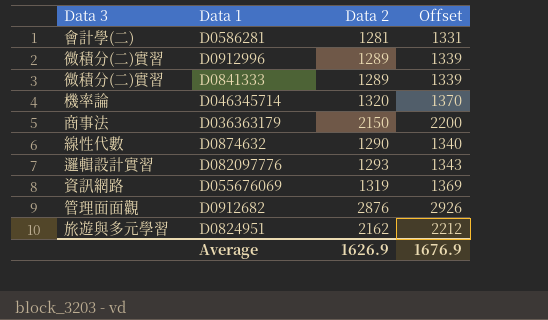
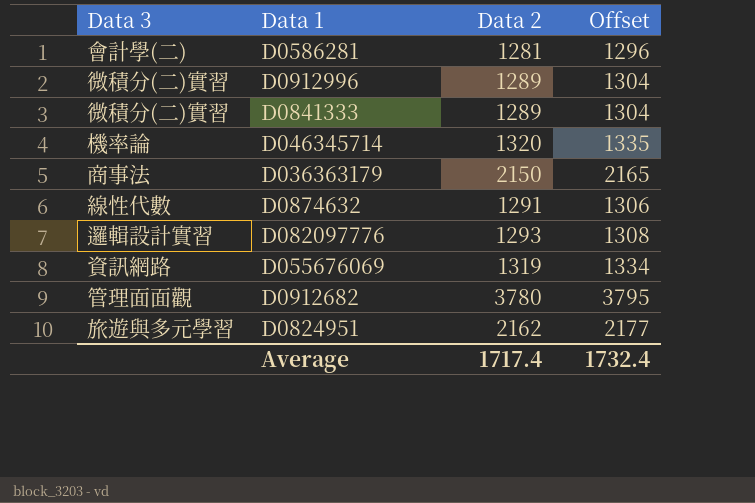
column Offset | formula: [Data 2] + 50 -> [Data 2] + 15
D0874632 | Data 2: 1290 -> 1291
D0912682 | Data 2: 2876 -> 3780
Average | Data 2: 1626.9 -> 1717.4
Average | Offset: 1676.9 -> 1732.4

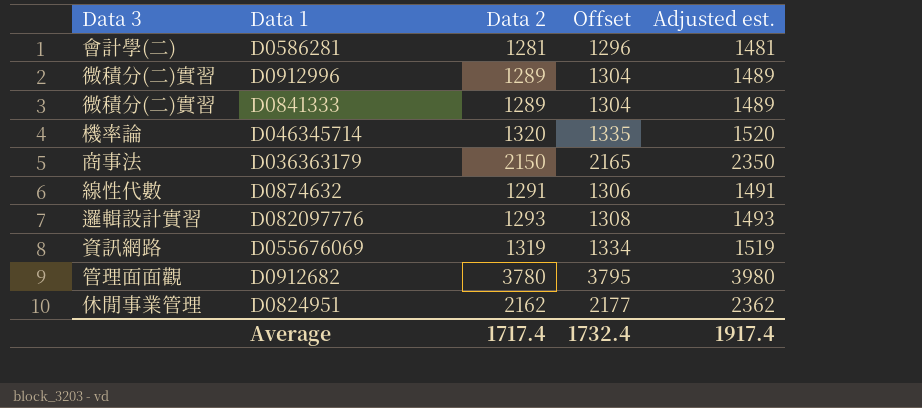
column Adjusted est. | formula: none -> [Data 2] + 200
D0824951 | Data 3: 旅遊與多元學習 -> 休閒事業管理

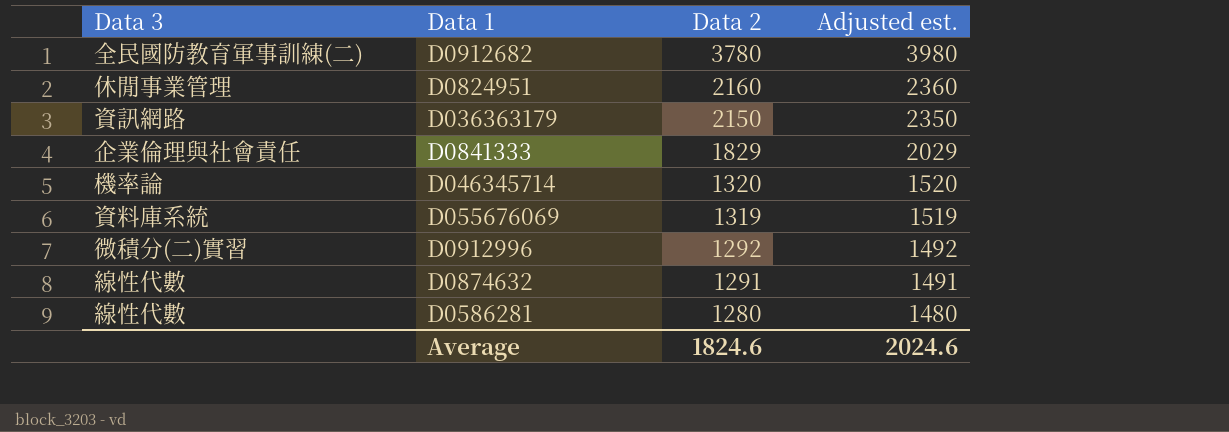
row order: none -> Data 2 descending
column Offset | formula: [Data 2] + 15 -> none
row D082097776: 邏輯設計實習 | 1293 | 1308 | 1493 -> none
D0912682 | Data 3: 管理面面觀 -> 全民國防教育軍事訓練(二)
D0824951 | Data 2: 2162 -> 2160
D0824951 | Adjusted est.: 2362 -> 2360
D036363179 | Data 3: 商事法 -> 資訊網路
D0841333 | Data 3: 微積分(二)實習 -> 企業倫理與社會責任
D0841333 | Data 2: 1289 -> 1829
D0841333 | Adjusted est.: 1489 -> 2029
D055676069 | Data 3: 資訊網路 -> 資料庫系統
D0912996 | Data 2: 1289 -> 1292
D0912996 | Adjusted est.: 1489 -> 1492
D0586281 | Data 3: 會計學(二) -> 線性代數
D0586281 | Data 2: 1281 -> 1280
D0586281 | Adjusted est.: 1481 -> 1480
Average | Data 2: 1717.4 -> 1824.6
Average | Adjusted est.: 1917.4 -> 2024.6

